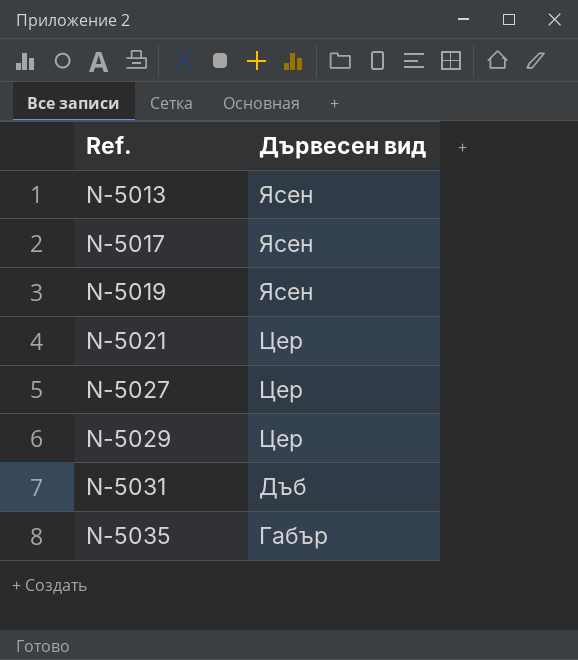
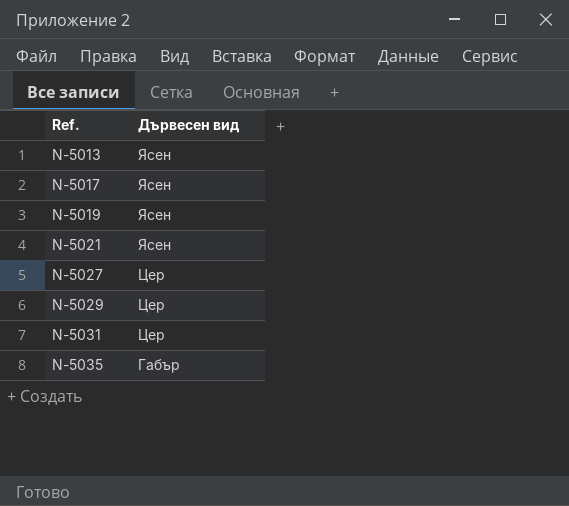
N-5021 | Дървесен вид: Цер -> Ясен
N-5031 | Дървесен вид: Дъб -> Цер

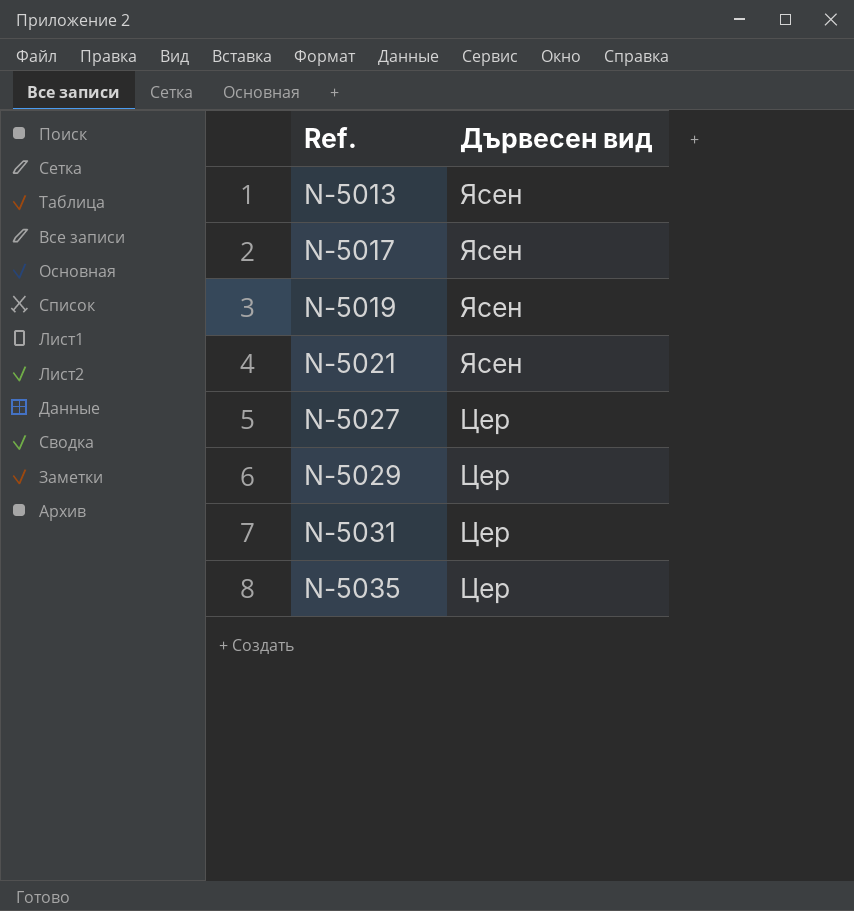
N-5035 | Дървесен вид: Габър -> Цер

